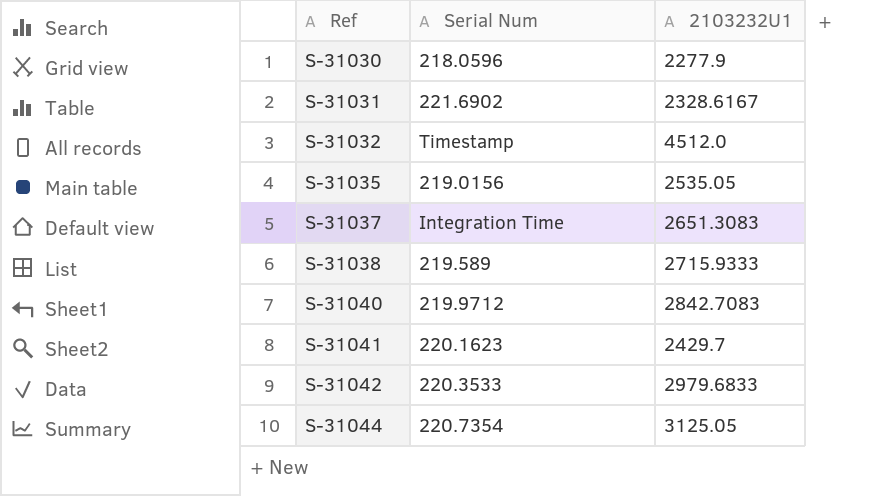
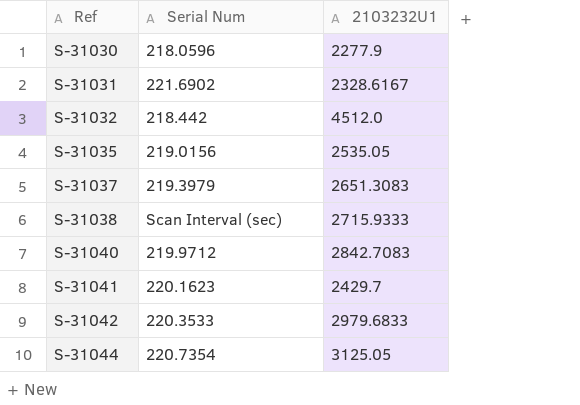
S-31032 | Serial Num: Timestamp -> 218.442
S-31037 | Serial Num: Integration Time -> 219.3979
S-31038 | Serial Num: 219.589 -> Scan Interval (sec)

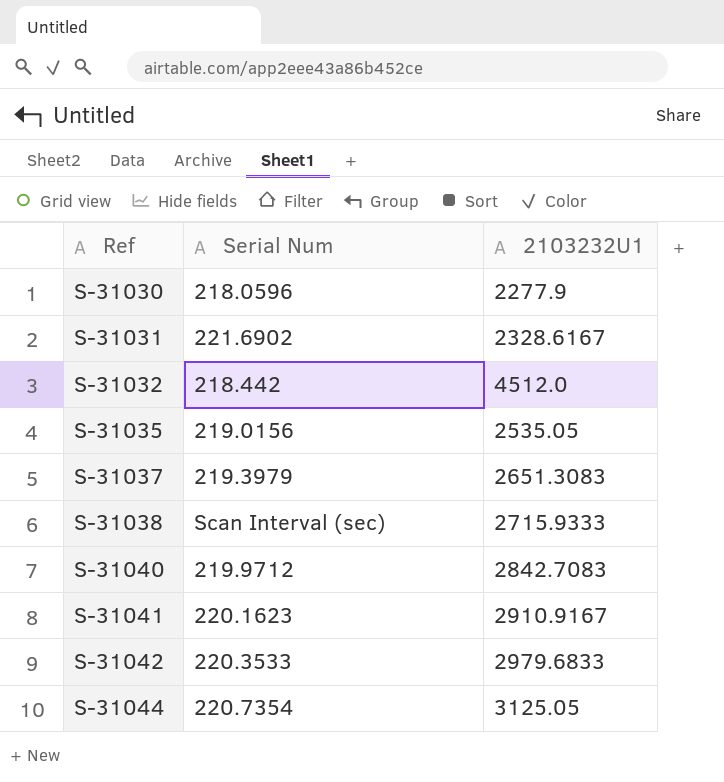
S-31041 | 2103232U1: 2429.7 -> 2910.9167

